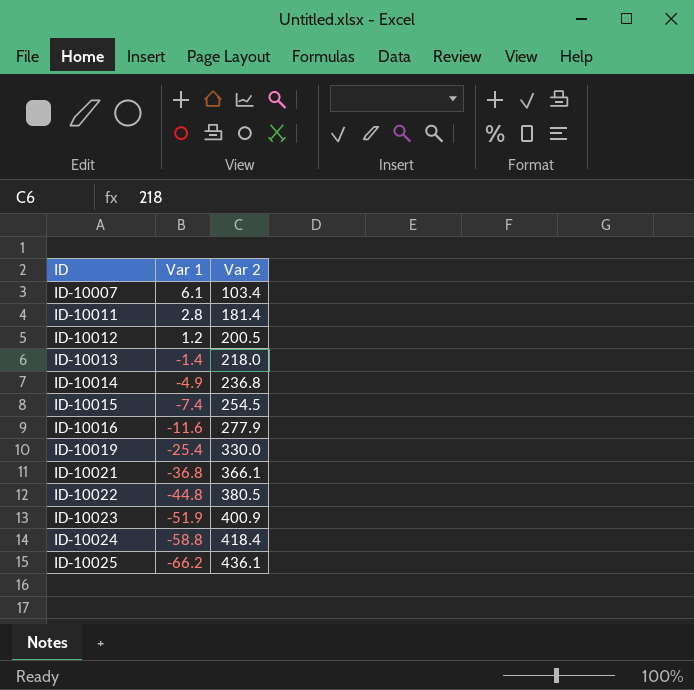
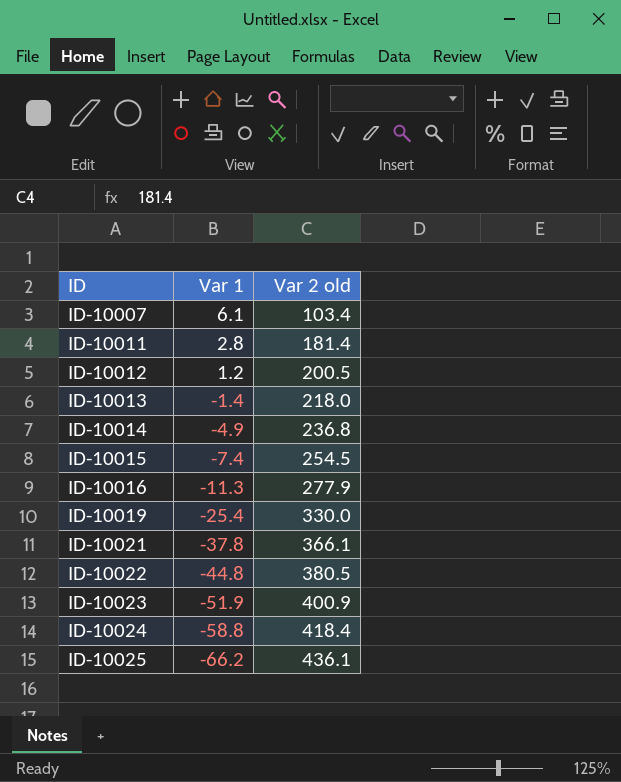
column name: Var 2 -> Var 2 old
ID-10016 | Var 1: -11.6 -> -11.3
ID-10021 | Var 1: -36.8 -> -37.8

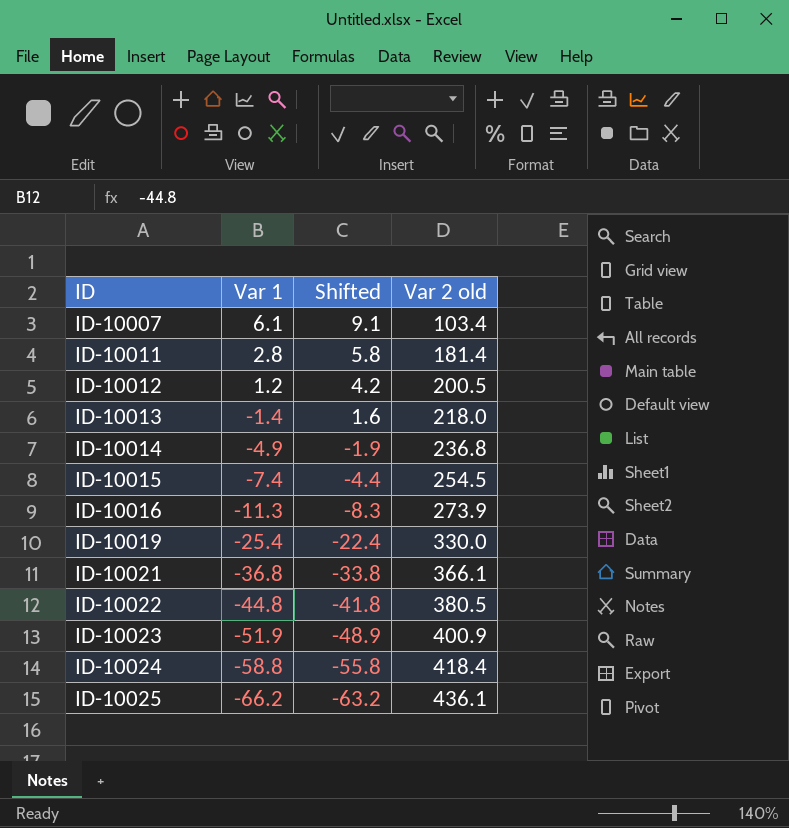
column Shifted | formula: none -> [Var 1] + 3
ID-10016 | Var 2 old: 277.9 -> 273.9
ID-10021 | Var 1: -37.8 -> -36.8

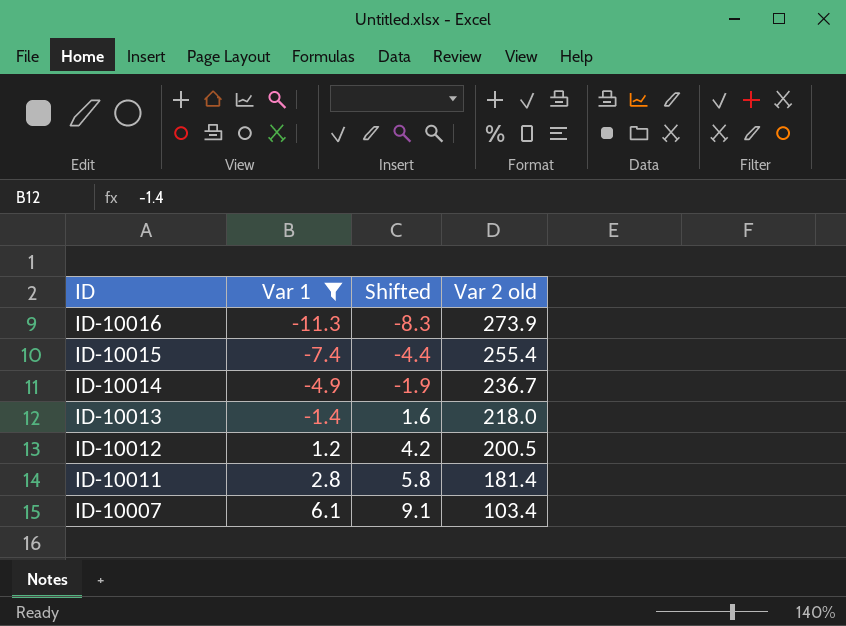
filter: none -> Var 1 >= -11.3
row order: ID ascending -> ID descending
ID-10015 | Var 2 old: 254.5 -> 255.4
ID-10014 | Var 2 old: 236.8 -> 236.7

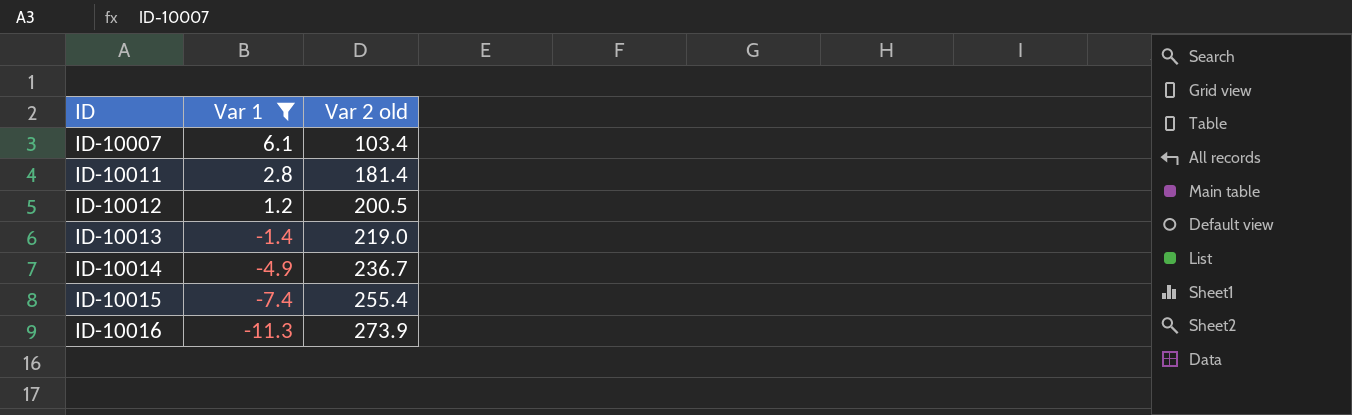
row order: ID descending -> ID ascending
column Shifted | formula: [Var 1] + 3 -> none
ID-10013 | Var 2 old: 218.0 -> 219.0

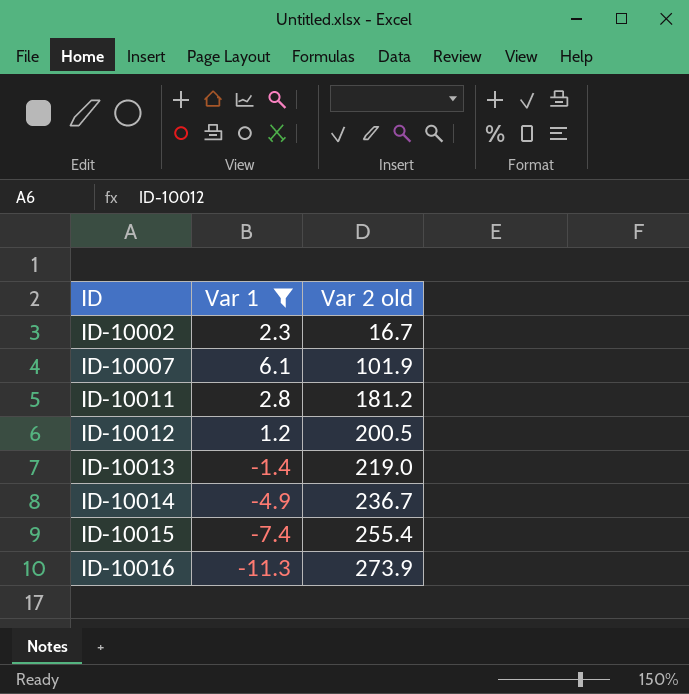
row ID-10002: none -> 2.3 | 16.7
ID-10007 | Var 2 old: 103.4 -> 101.9
ID-10011 | Var 2 old: 181.4 -> 181.2

